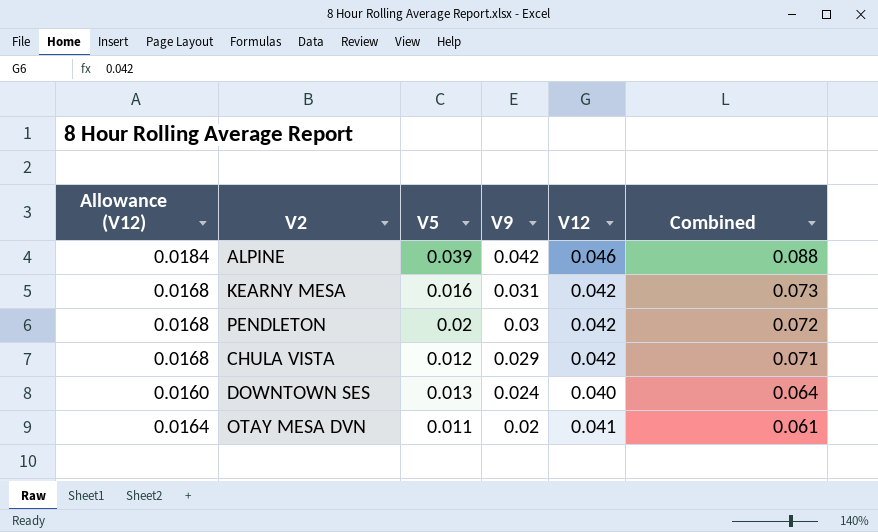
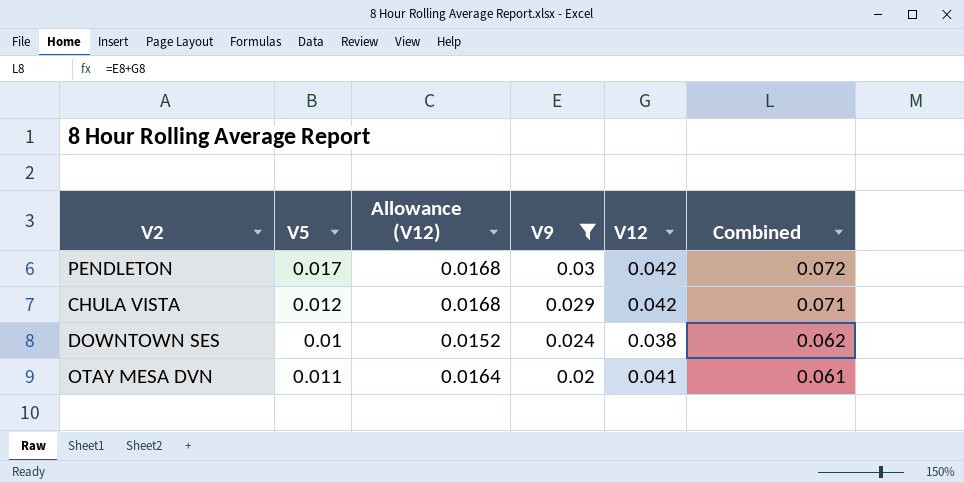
filter: none -> V9 <= 0.03
column Allowance (V12) | position: 1 -> 3
PENDLETON | V5: 0.02 -> 0.017
DOWNTOWN SES | V5: 0.013 -> 0.01
DOWNTOWN SES | Allowance (V12): 0.0160 -> 0.0152
DOWNTOWN SES | V12: 0.040 -> 0.038
DOWNTOWN SES | Combined: 0.064 -> 0.062

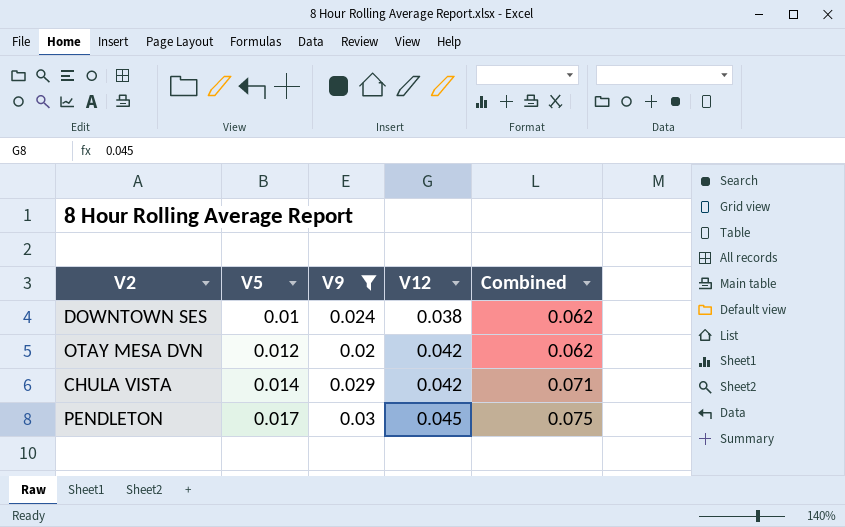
row order: V9 descending -> V5 ascending
column Allowance (V12) | formula: [V12] * 0.4 -> none
OTAY MESA DVN | V5: 0.011 -> 0.012
OTAY MESA DVN | V12: 0.041 -> 0.042
OTAY MESA DVN | Combined: 0.061 -> 0.062
CHULA VISTA | V5: 0.012 -> 0.014
PENDLETON | V12: 0.042 -> 0.045
PENDLETON | Combined: 0.072 -> 0.075

